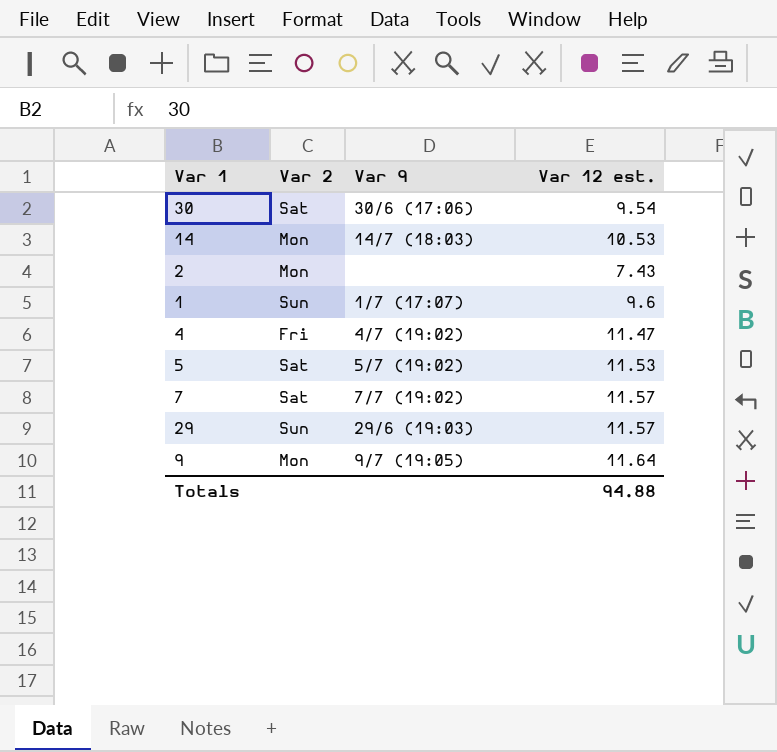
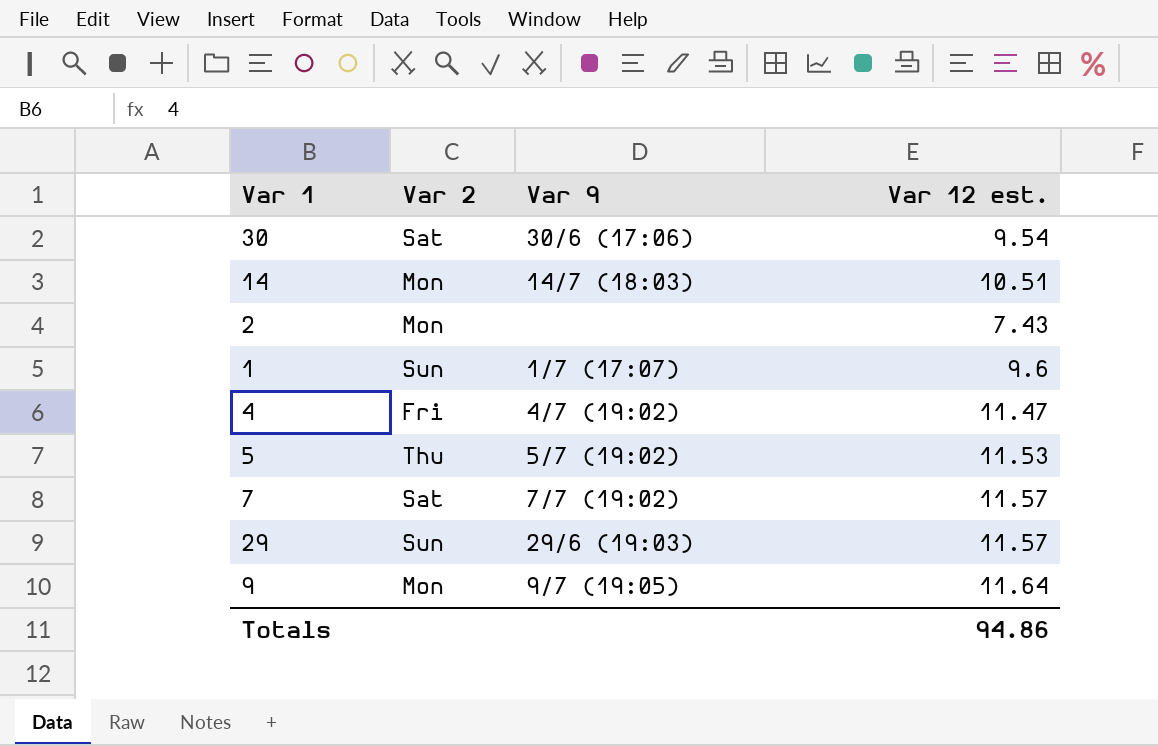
14 | Var 12 est.: 10.53 -> 10.51
5 | Var 2: Sat -> Thu
Totals | Var 12 est.: 94.88 -> 94.86

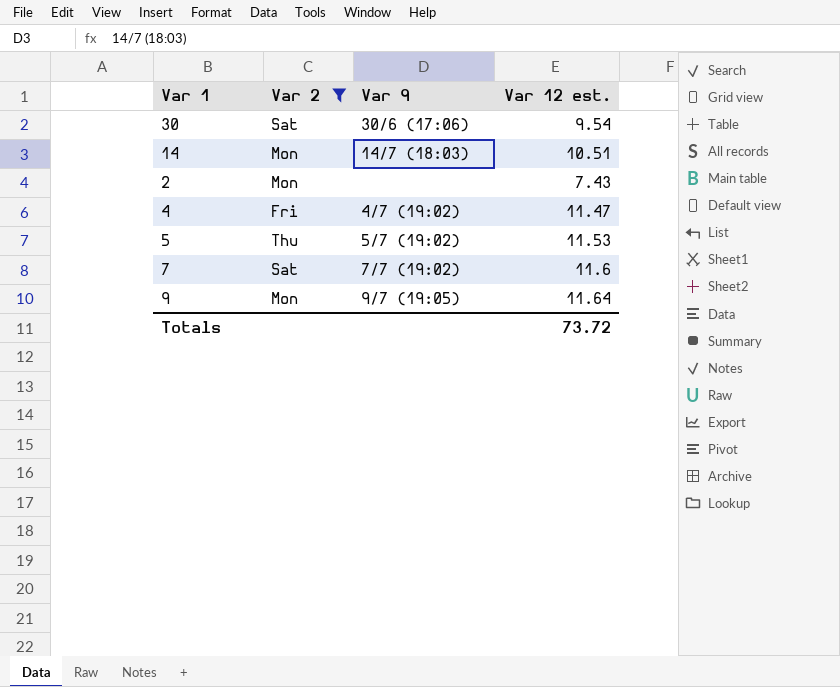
filter: none -> Var 2 != Sun
7 | Var 12 est.: 11.57 -> 11.6
Totals | Var 12 est.: 94.86 -> 73.72

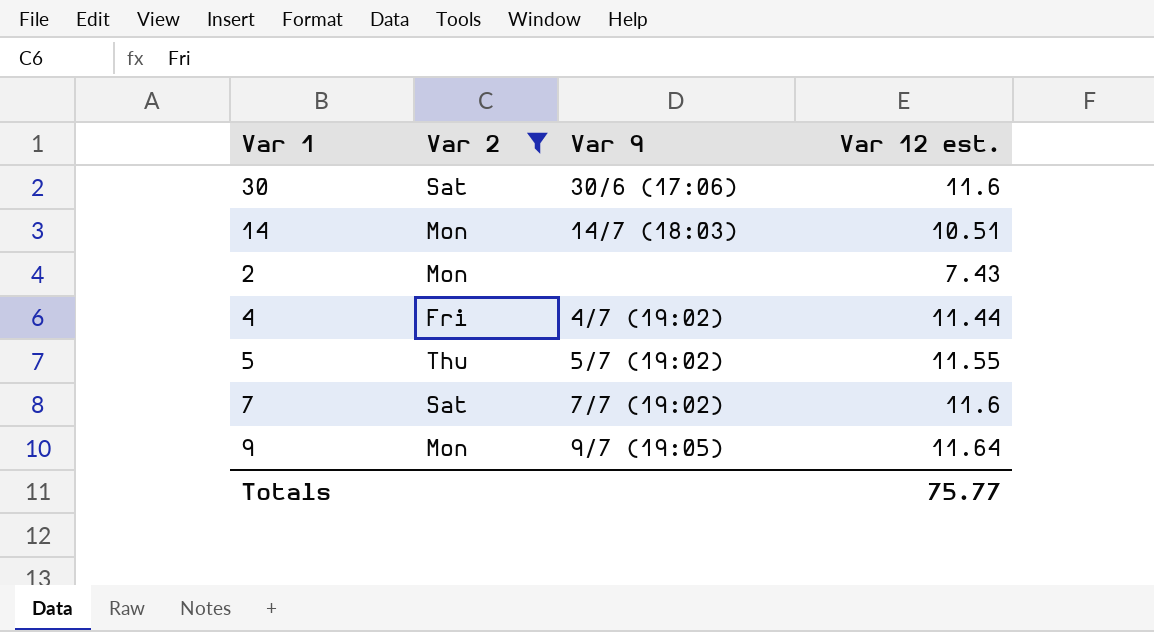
30 | Var 12 est.: 9.54 -> 11.6
4 | Var 12 est.: 11.47 -> 11.44
5 | Var 12 est.: 11.53 -> 11.55
Totals | Var 12 est.: 73.72 -> 75.77

